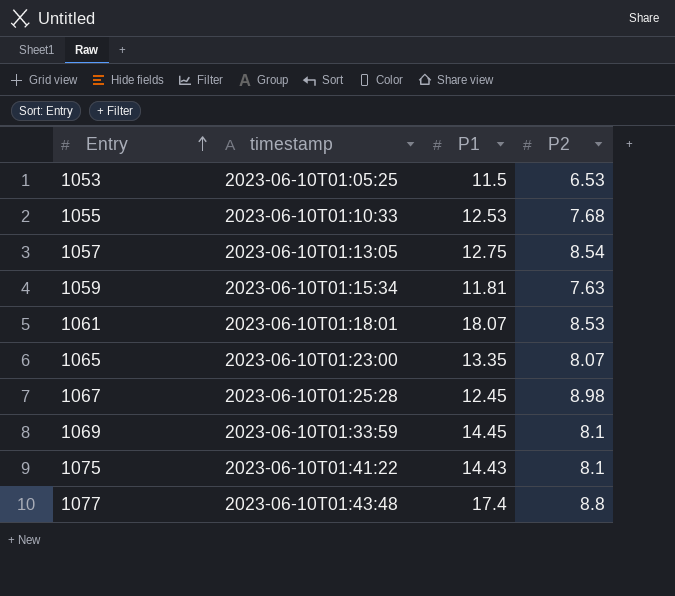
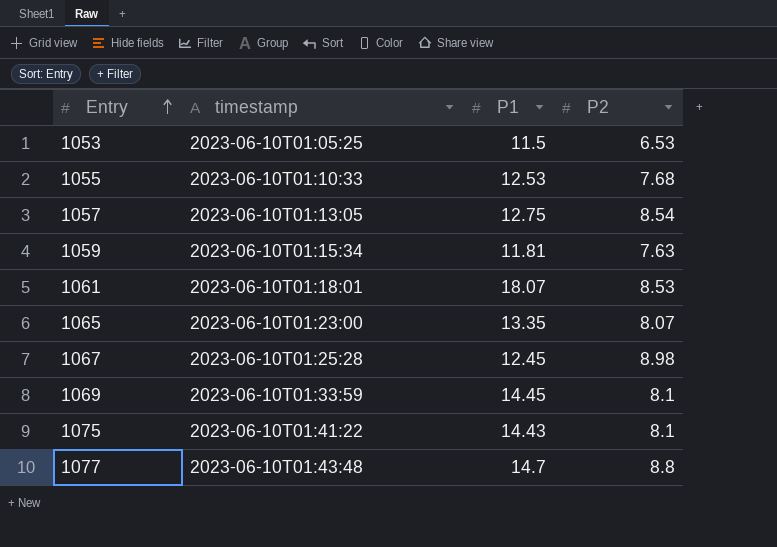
1077 | P1: 17.4 -> 14.7

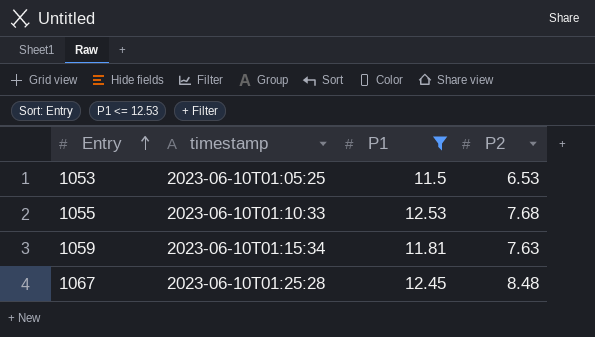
filter: none -> P1 <= 12.53
1067 | P2: 8.98 -> 8.48

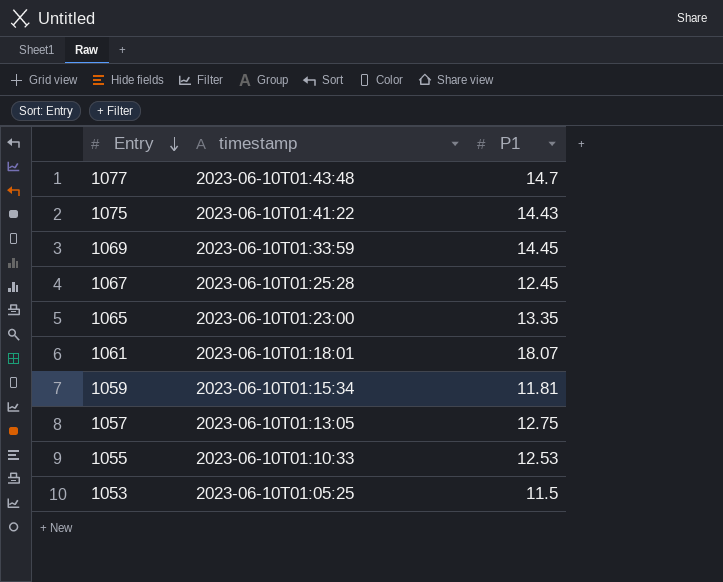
filter: P1 <= 12.53 -> none
row order: Entry ascending -> Entry descending
column P2 | position: 4 -> none

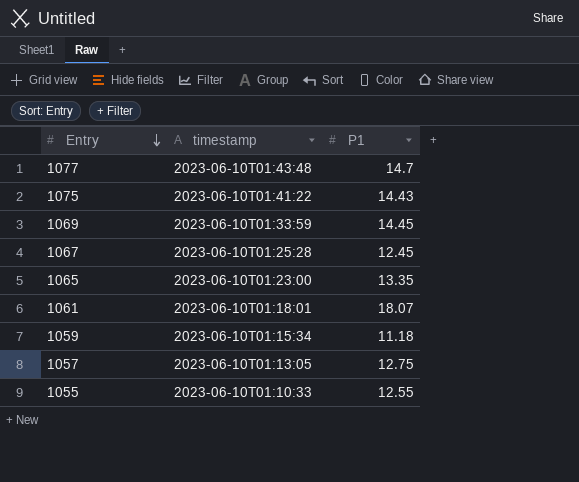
row 1053: 2023-06-10T01:05:25 | 11.5 -> none
1059 | P1: 11.81 -> 11.18
1055 | P1: 12.53 -> 12.55

